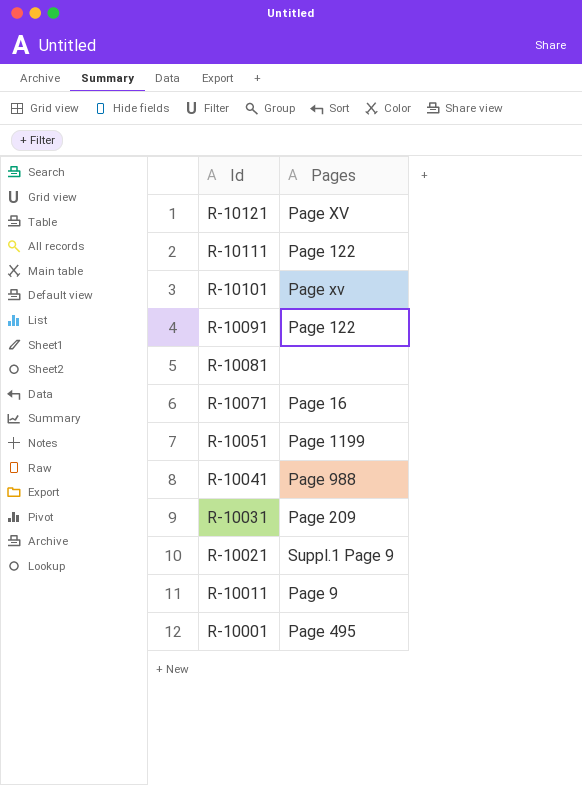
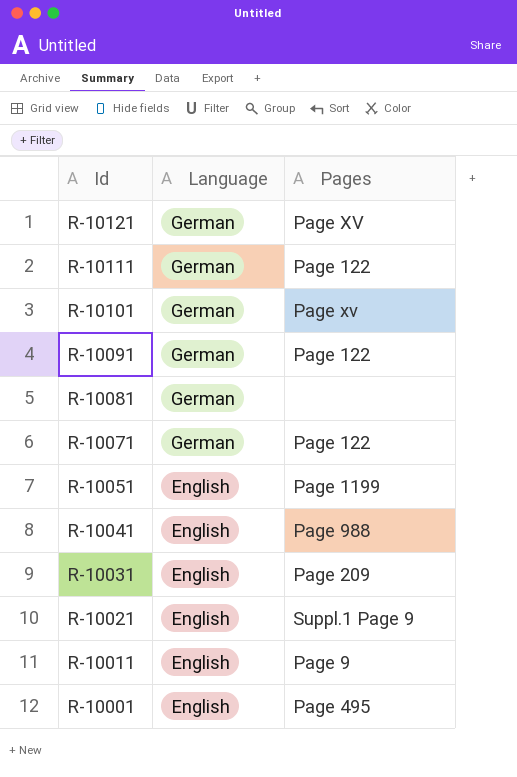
column Language | position: none -> 2
R-10071 | Pages: Page 16 -> Page 122

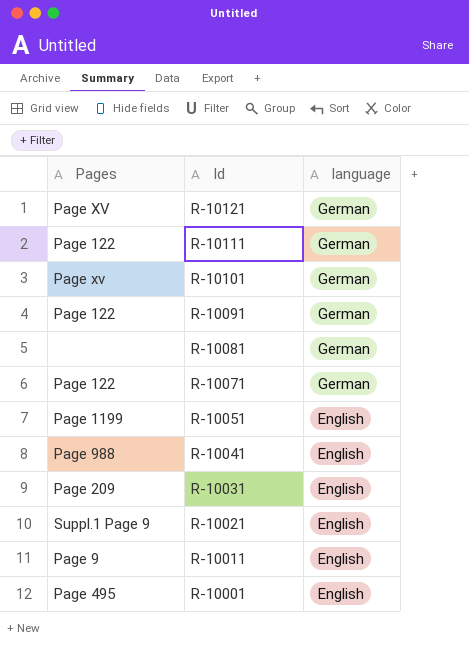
column Pages | position: 3 -> 1
column name: Language -> language

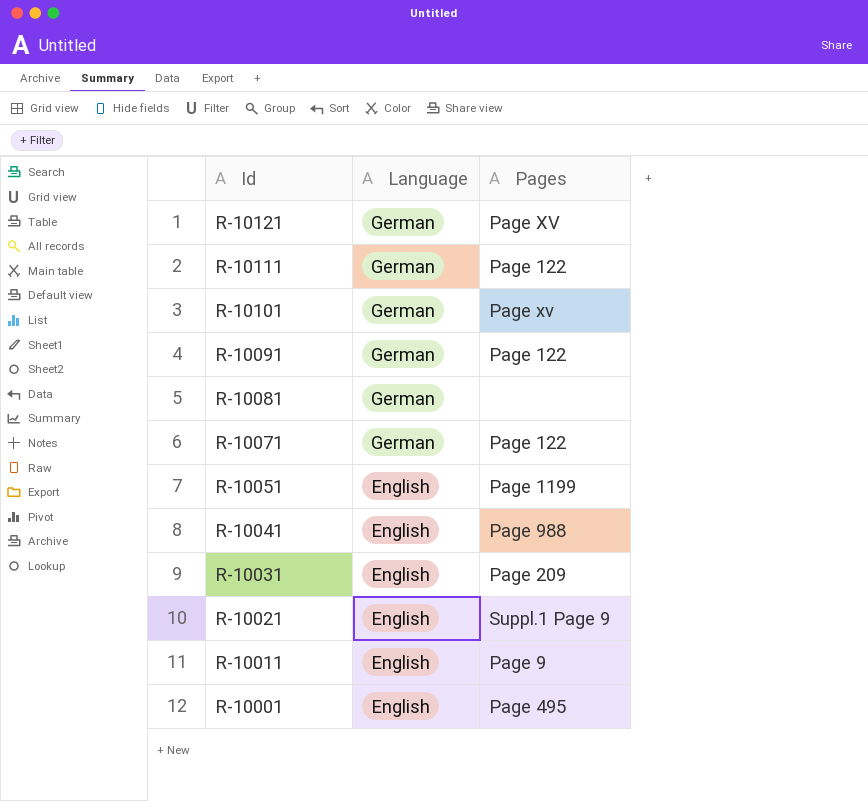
column name: language -> Language
column Pages | position: 1 -> 3

